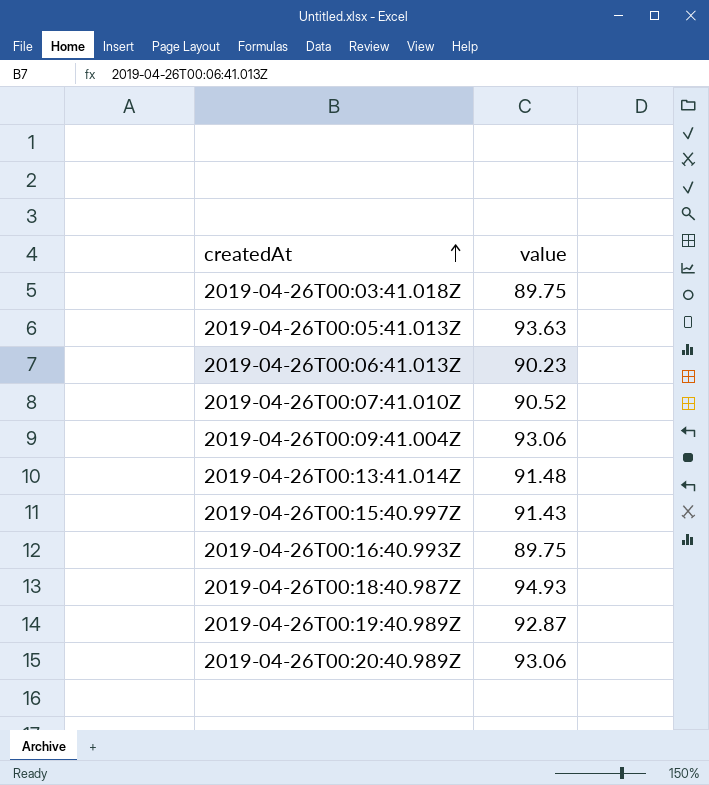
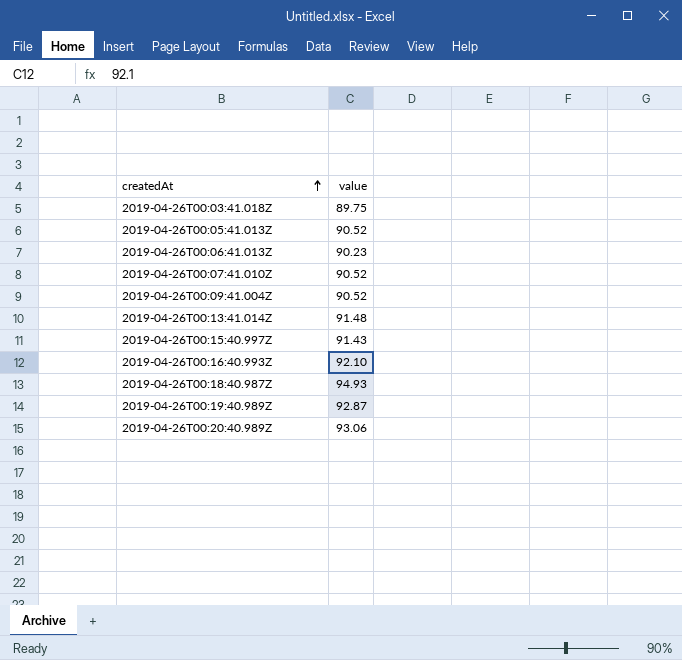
2019-04-26T00:05:41.013Z | value: 93.63 -> 90.52
2019-04-26T00:09:41.004Z | value: 93.06 -> 90.52
2019-04-26T00:16:40.993Z | value: 89.75 -> 92.10

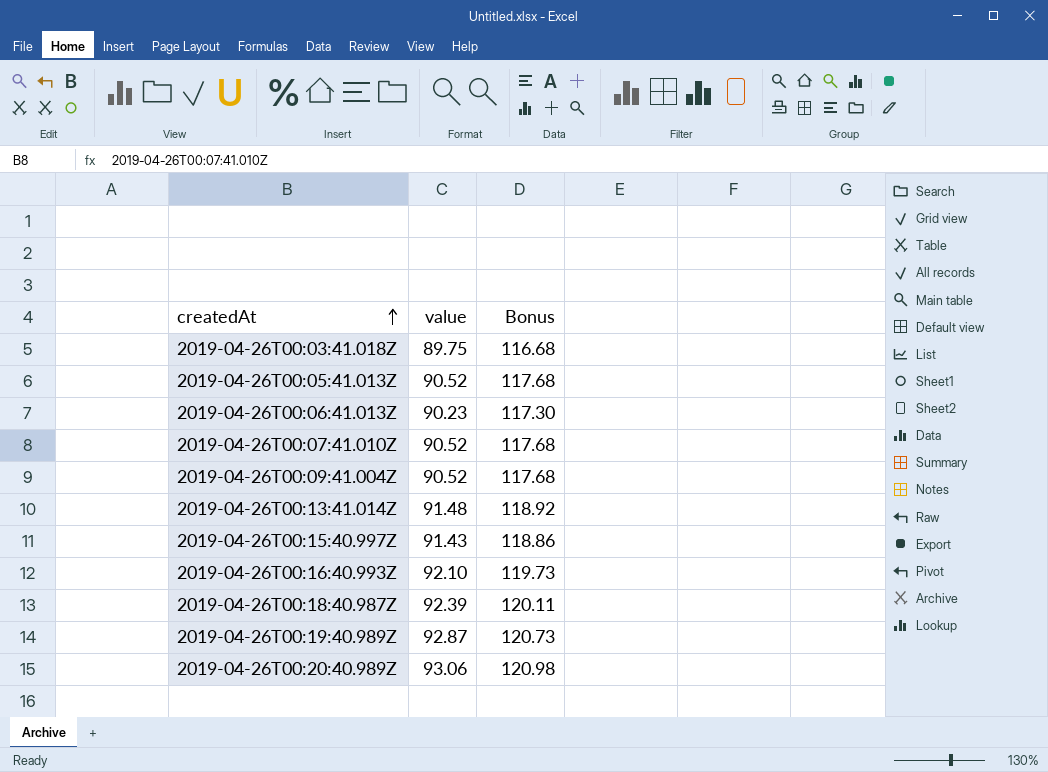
column Bonus | formula: none -> [value] * 1.3
2019-04-26T00:18:40.987Z | value: 94.93 -> 92.39

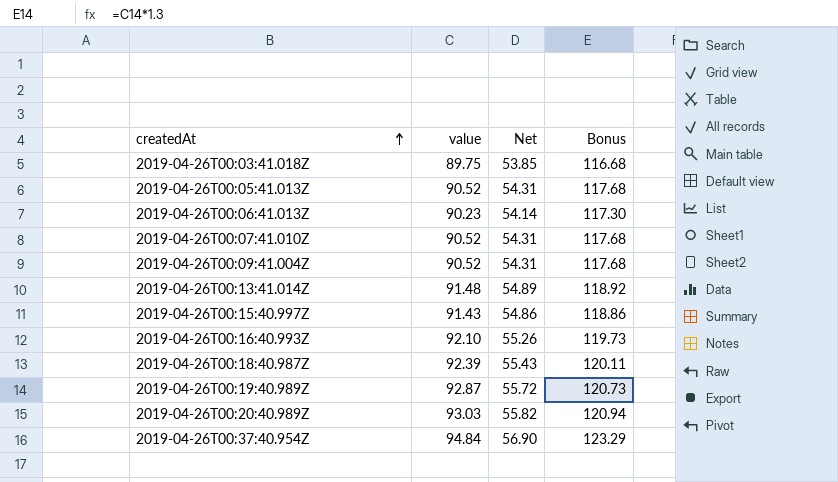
column Net | formula: none -> [value] * 0.6
2019-04-26T00:20:40.989Z | value: 93.06 -> 93.03
2019-04-26T00:20:40.989Z | Bonus: 120.98 -> 120.94
row 2019-04-26T00:37:40.954Z: none -> 94.84 | 56.90 | 123.29

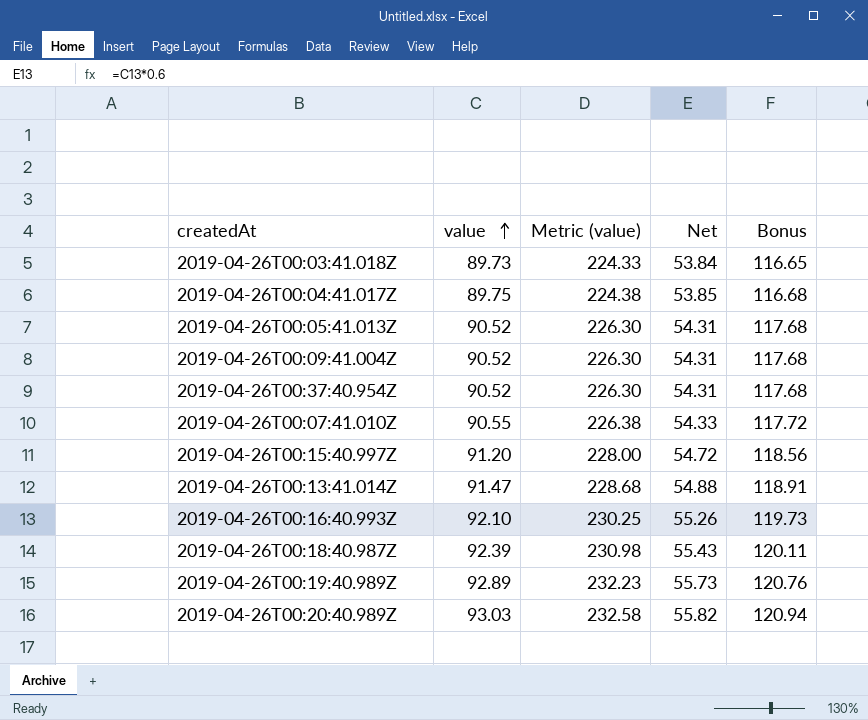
row order: createdAt ascending -> value ascending
column Metric (value) | formula: none -> [value] * 2.5
row 2019-04-26T00:06:41.013Z: 90.23 | 54.14 | 117.30 -> none
2019-04-26T00:03:41.018Z | value: 89.75 -> 89.73
2019-04-26T00:03:41.018Z | Net: 53.85 -> 53.84
2019-04-26T00:03:41.018Z | Bonus: 116.68 -> 116.65
row 2019-04-26T00:04:41.017Z: none -> 89.75 | 224.38 | 53.85 | 116.68
2019-04-26T00:37:40.954Z | value: 94.84 -> 90.52
2019-04-26T00:37:40.954Z | Net: 56.90 -> 54.31
2019-04-26T00:37:40.954Z | Bonus: 123.29 -> 117.68
2019-04-26T00:07:41.010Z | value: 90.52 -> 90.55
2019-04-26T00:07:41.010Z | Net: 54.31 -> 54.33
2019-04-26T00:07:41.010Z | Bonus: 117.68 -> 117.72
2019-04-26T00:15:40.997Z | value: 91.43 -> 91.20
2019-04-26T00:15:40.997Z | Net: 54.86 -> 54.72
2019-04-26T00:15:40.997Z | Bonus: 118.86 -> 118.56
2019-04-26T00:13:41.014Z | value: 91.48 -> 91.47
2019-04-26T00:13:41.014Z | Net: 54.89 -> 54.88
2019-04-26T00:13:41.014Z | Bonus: 118.92 -> 118.91
2019-04-26T00:19:40.989Z | value: 92.87 -> 92.89
2019-04-26T00:19:40.989Z | Net: 55.72 -> 55.73
2019-04-26T00:19:40.989Z | Bonus: 120.73 -> 120.76

